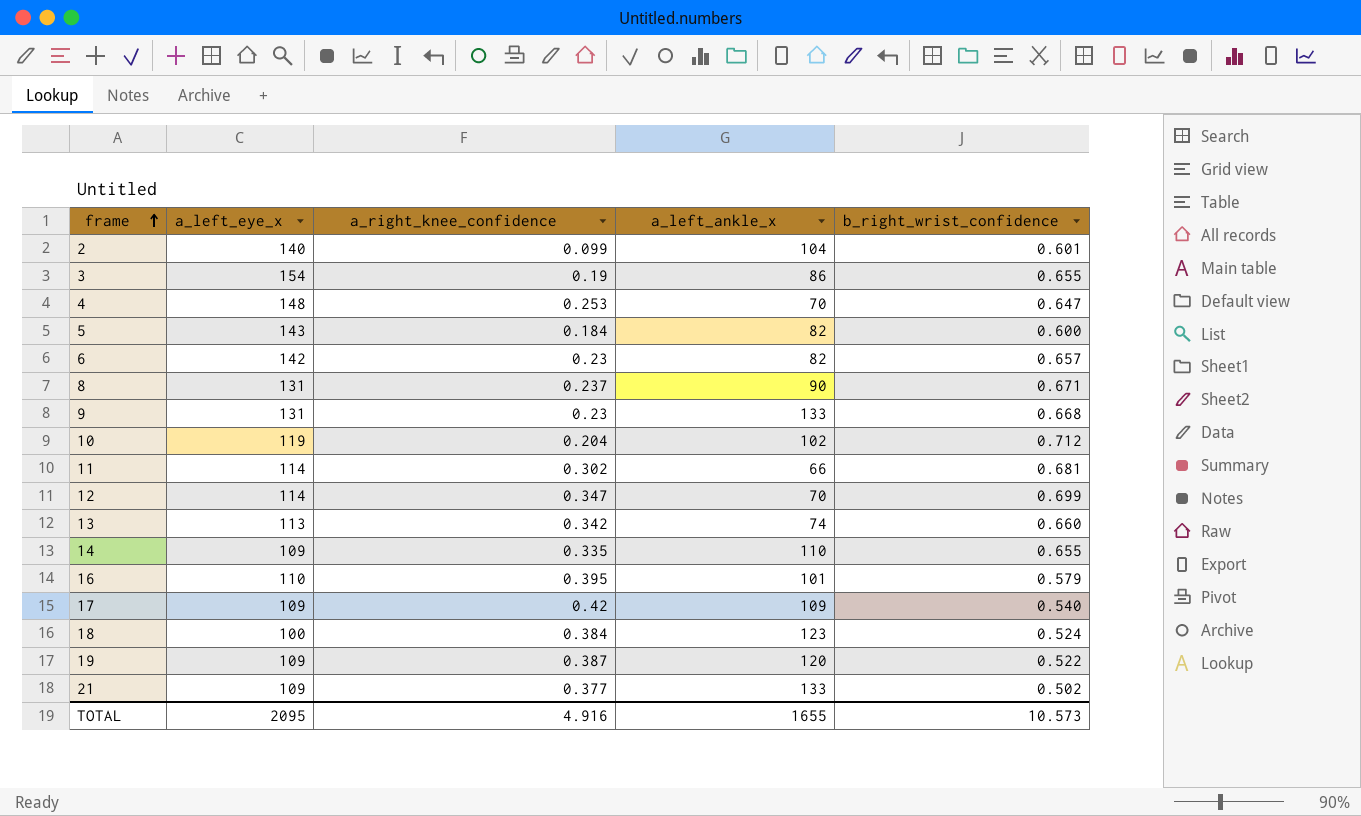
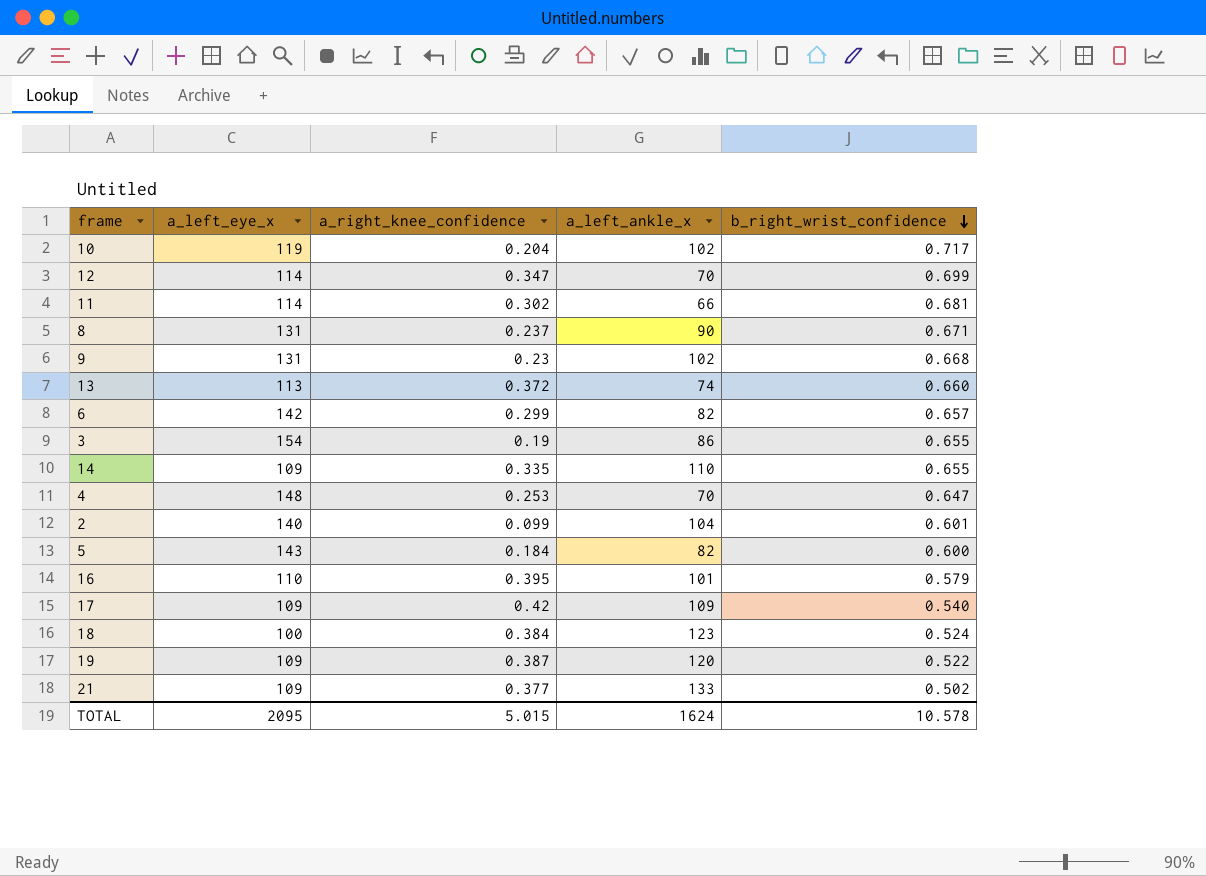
row order: frame ascending -> b_right_wrist_confidence descending
10 | b_right_wrist_confidence: 0.712 -> 0.717
9 | a_left_ankle_x: 133 -> 102
13 | a_right_knee_confidence: 0.342 -> 0.372
6 | a_right_knee_confidence: 0.23 -> 0.299
TOTAL | a_right_knee_confidence: 4.916 -> 5.015
TOTAL | a_left_ankle_x: 1655 -> 1624
TOTAL | b_right_wrist_confidence: 10.573 -> 10.578

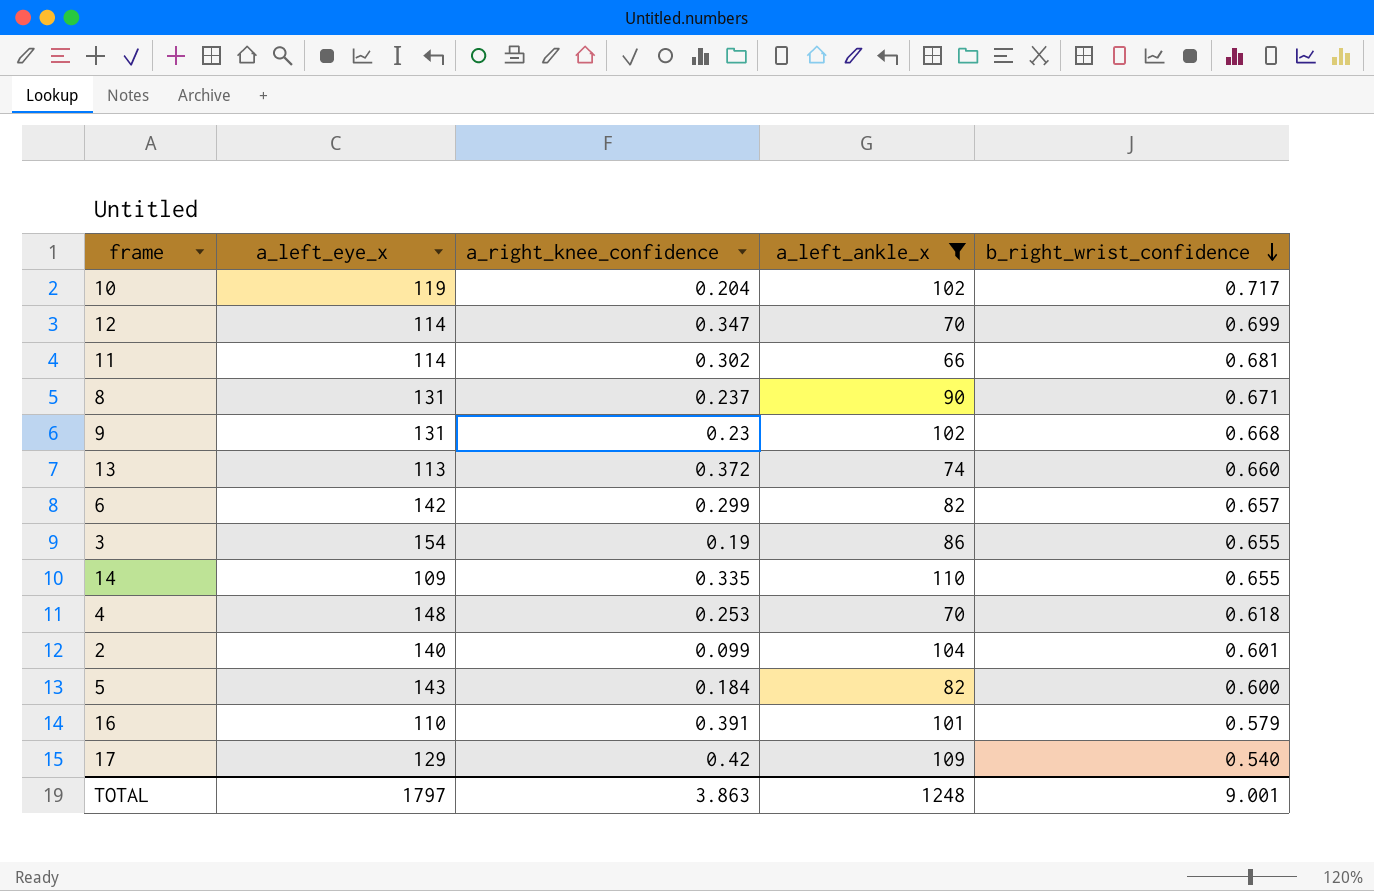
filter: none -> a_left_ankle_x <= 110
4 | b_right_wrist_confidence: 0.647 -> 0.618
16 | a_right_knee_confidence: 0.395 -> 0.391
17 | a_left_eye_x: 109 -> 129
TOTAL | a_left_eye_x: 2095 -> 1797
TOTAL | a_right_knee_confidence: 5.015 -> 3.863
TOTAL | a_left_ankle_x: 1624 -> 1248
TOTAL | b_right_wrist_confidence: 10.578 -> 9.001

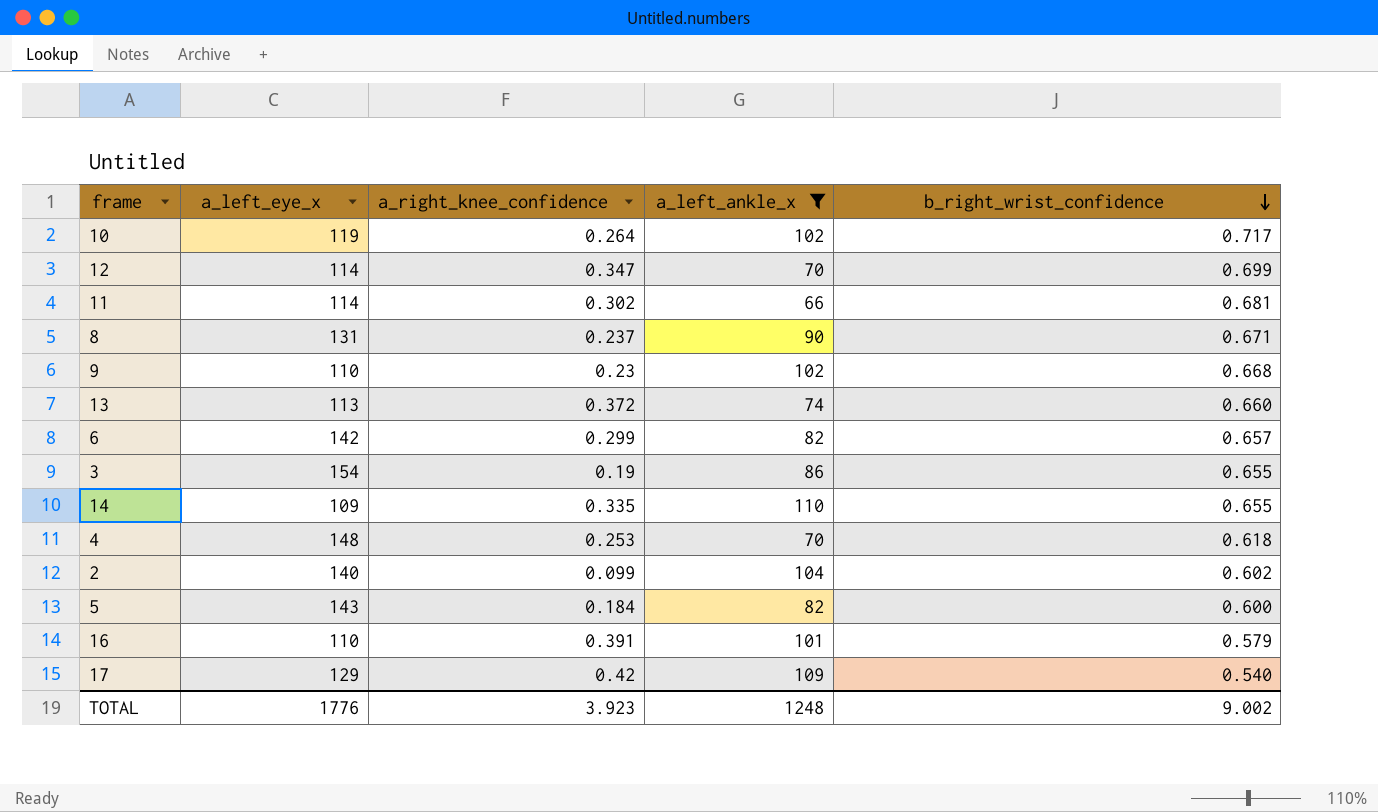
10 | a_right_knee_confidence: 0.204 -> 0.264
9 | a_left_eye_x: 131 -> 110
2 | b_right_wrist_confidence: 0.601 -> 0.602
TOTAL | a_left_eye_x: 1797 -> 1776
TOTAL | a_right_knee_confidence: 3.863 -> 3.923
TOTAL | b_right_wrist_confidence: 9.001 -> 9.002

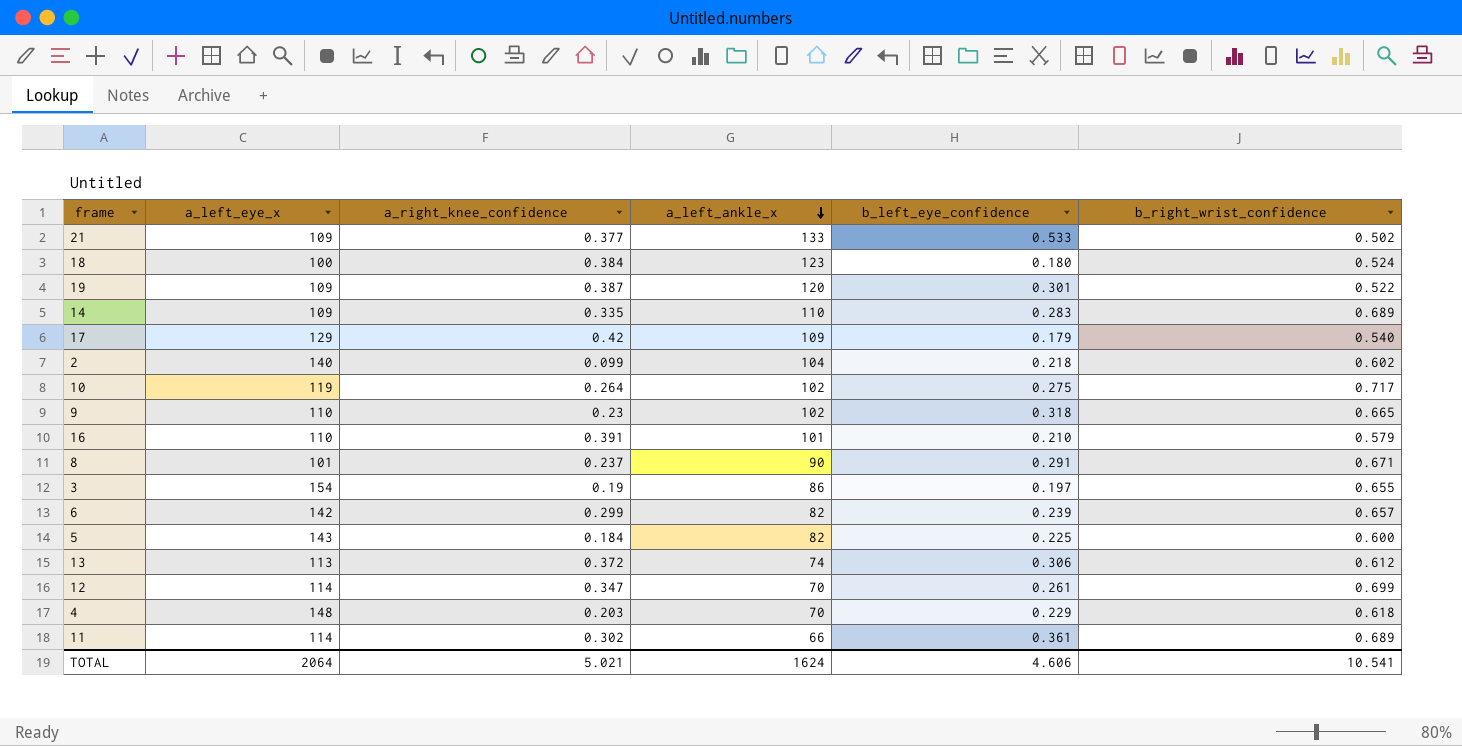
filter: a_left_ankle_x <= 110 -> none
row order: b_right_wrist_confidence descending -> a_left_ankle_x descending
column b_left_eye_confidence | position: none -> 5
14 | b_right_wrist_confidence: 0.655 -> 0.689
9 | b_right_wrist_confidence: 0.668 -> 0.665
8 | a_left_eye_x: 131 -> 101
13 | b_right_wrist_confidence: 0.660 -> 0.612
4 | a_right_knee_confidence: 0.253 -> 0.203
11 | b_right_wrist_confidence: 0.681 -> 0.689
TOTAL | a_left_eye_x: 1776 -> 2064
TOTAL | a_right_knee_confidence: 3.923 -> 5.021
TOTAL | a_left_ankle_x: 1248 -> 1624
TOTAL | b_right_wrist_confidence: 9.002 -> 10.541

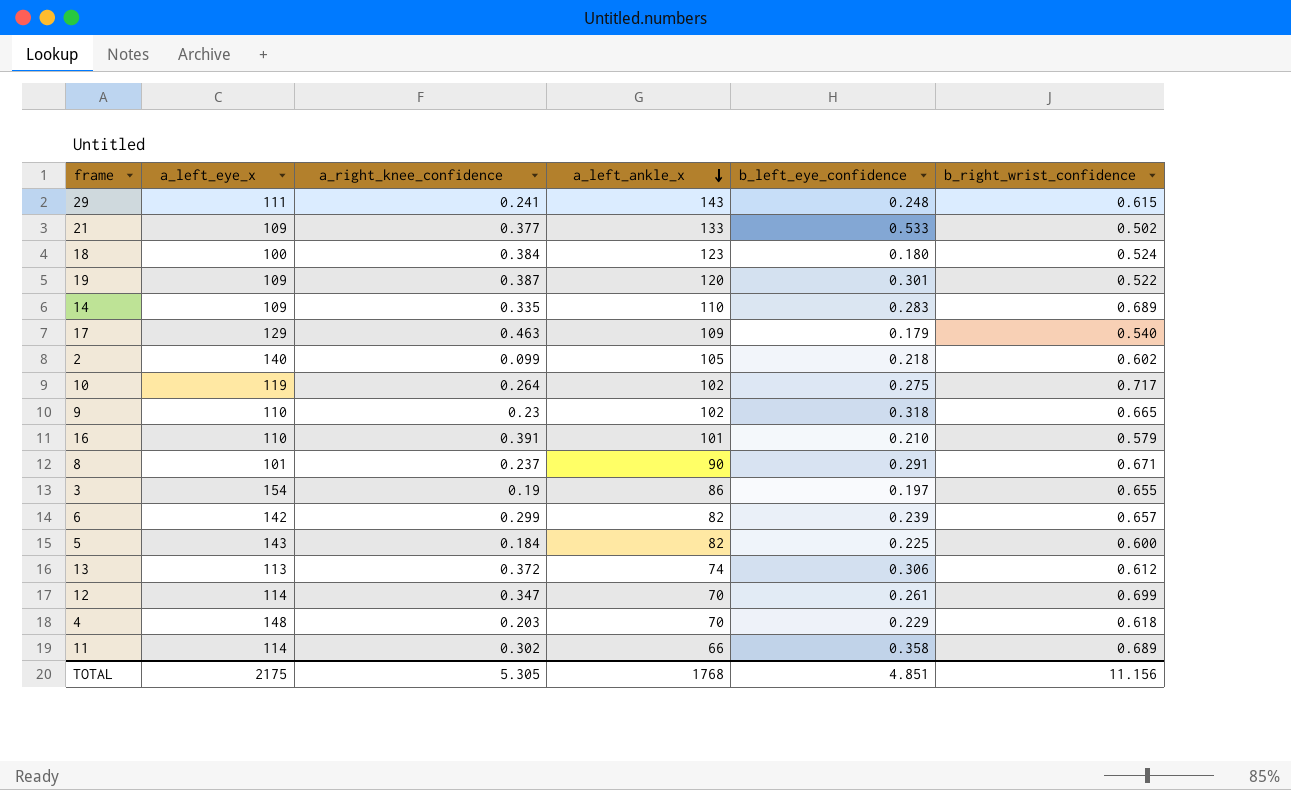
row 29: none -> 111 | 0.241 | 143 | 0.248 | 0.615
17 | a_right_knee_confidence: 0.42 -> 0.463
2 | a_left_ankle_x: 104 -> 105
11 | b_left_eye_confidence: 0.361 -> 0.358
TOTAL | a_left_eye_x: 2064 -> 2175
TOTAL | a_right_knee_confidence: 5.021 -> 5.305
TOTAL | a_left_ankle_x: 1624 -> 1768
TOTAL | b_left_eye_confidence: 4.606 -> 4.851
TOTAL | b_right_wrist_confidence: 10.541 -> 11.156

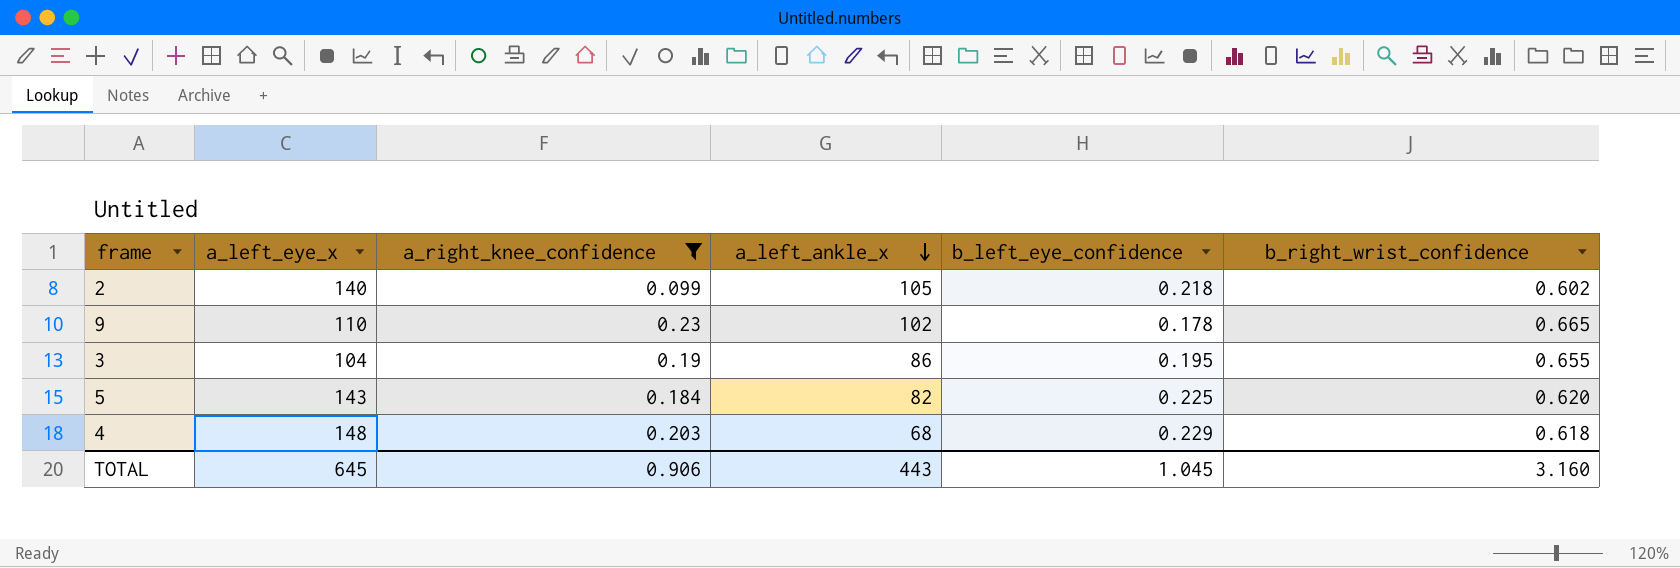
filter: none -> a_right_knee_confidence <= 0.23
9 | b_left_eye_confidence: 0.318 -> 0.178
3 | a_left_eye_x: 154 -> 104
3 | b_left_eye_confidence: 0.197 -> 0.195
5 | b_right_wrist_confidence: 0.600 -> 0.620
4 | a_left_ankle_x: 70 -> 68
TOTAL | a_left_eye_x: 2175 -> 645
TOTAL | a_right_knee_confidence: 5.305 -> 0.906
TOTAL | a_left_ankle_x: 1768 -> 443
TOTAL | b_left_eye_confidence: 4.851 -> 1.045
TOTAL | b_right_wrist_confidence: 11.156 -> 3.160

